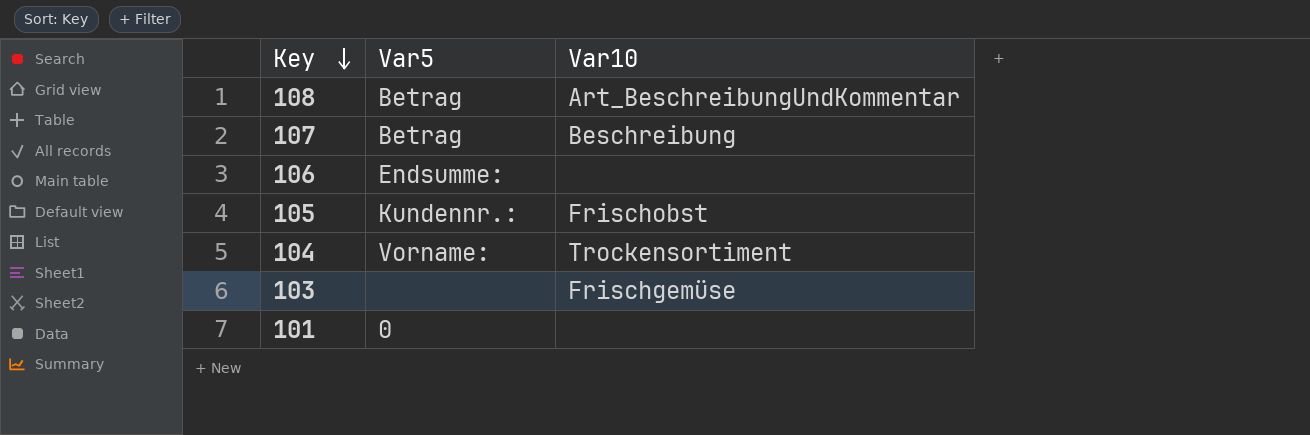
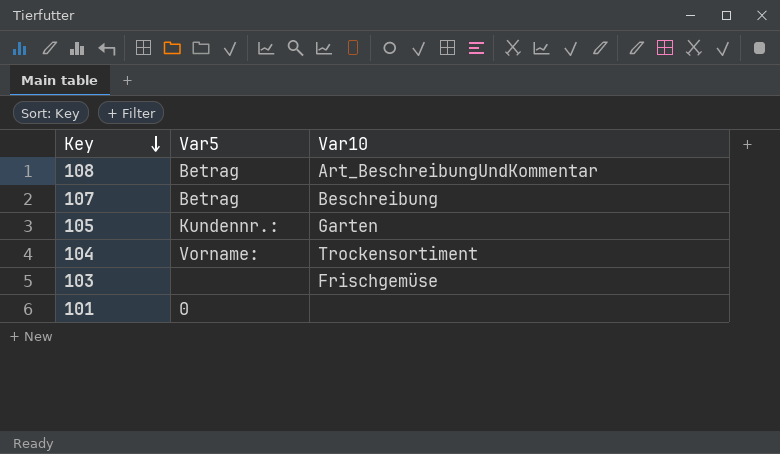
row 106: Endsumme: | none -> none
105 | Var10: Frischobst -> Garten

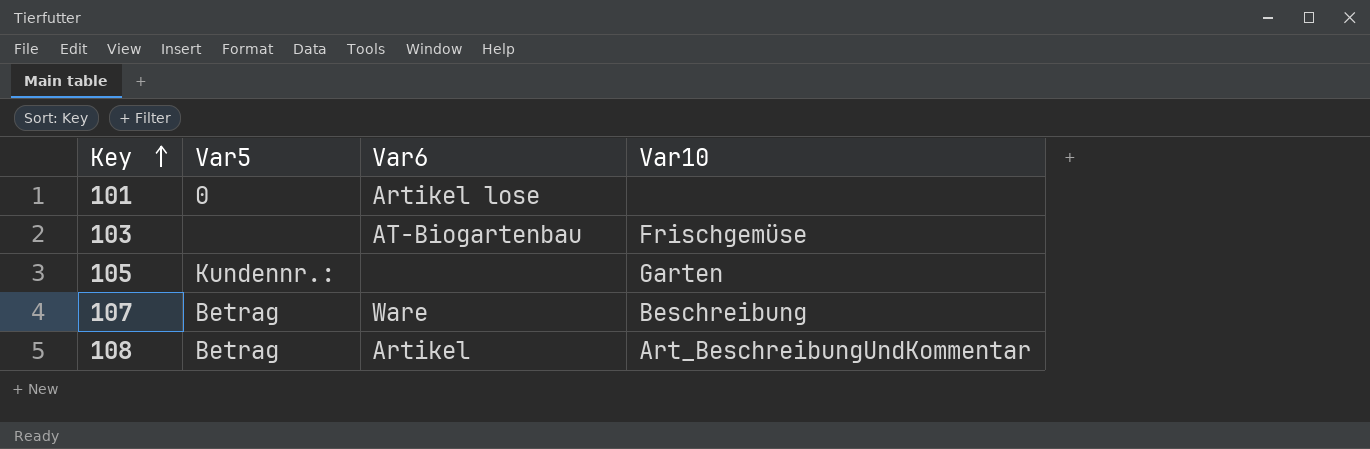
row order: Key descending -> Key ascending
column Var6 | position: none -> 3
row 104: Vorname: | Trockensortiment -> none

